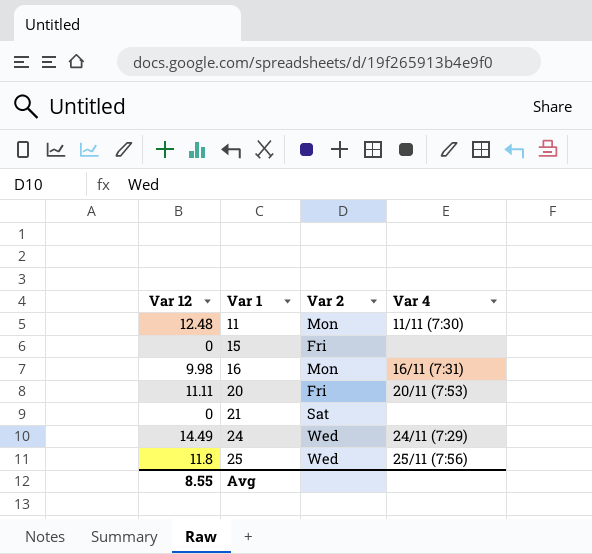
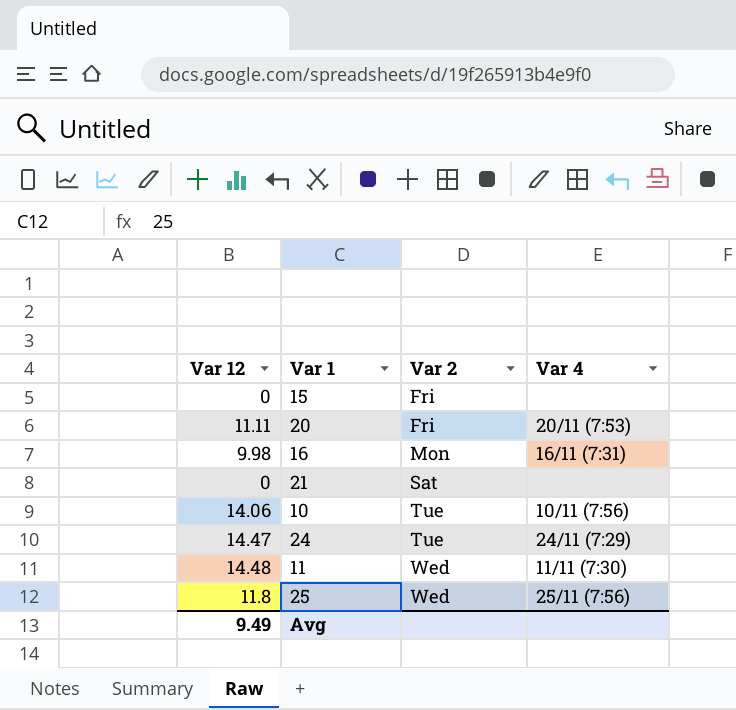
row order: Var 1 ascending -> Var 2 ascending
row 10: none -> 14.06 | Tue | 10/11 (7:56)
24 | Var 12: 14.49 -> 14.47
24 | Var 2: Wed -> Tue
11 | Var 12: 12.48 -> 14.48
11 | Var 2: Mon -> Wed
Avg | Var 12: 8.55 -> 9.49

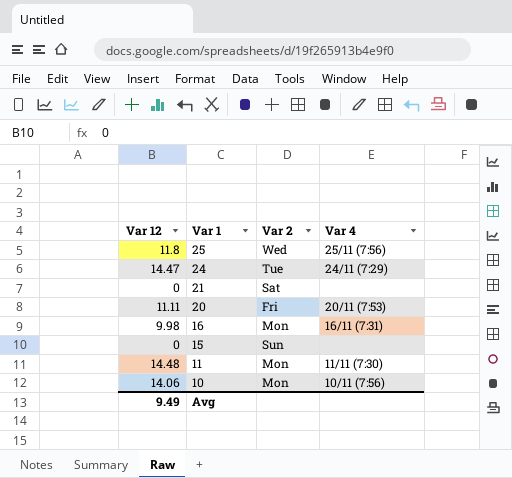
row order: Var 2 ascending -> Var 1 descending
15 | Var 2: Fri -> Sun
11 | Var 2: Wed -> Mon
10 | Var 2: Tue -> Mon

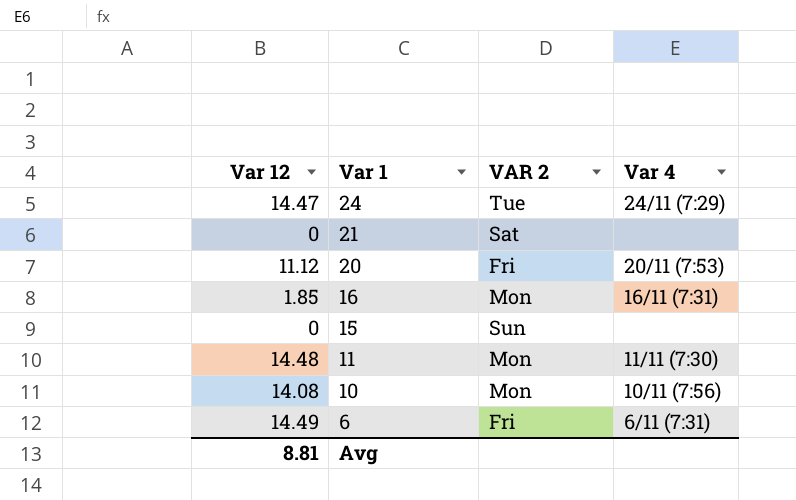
column name: Var 2 -> VAR 2
row 25: 11.8 | Wed | 25/11 (7:56) -> none
20 | Var 12: 11.11 -> 11.12
16 | Var 12: 9.98 -> 1.85
10 | Var 12: 14.06 -> 14.08
row 6: none -> 14.49 | Fri | 6/11 (7:31)
Avg | Var 12: 9.49 -> 8.81

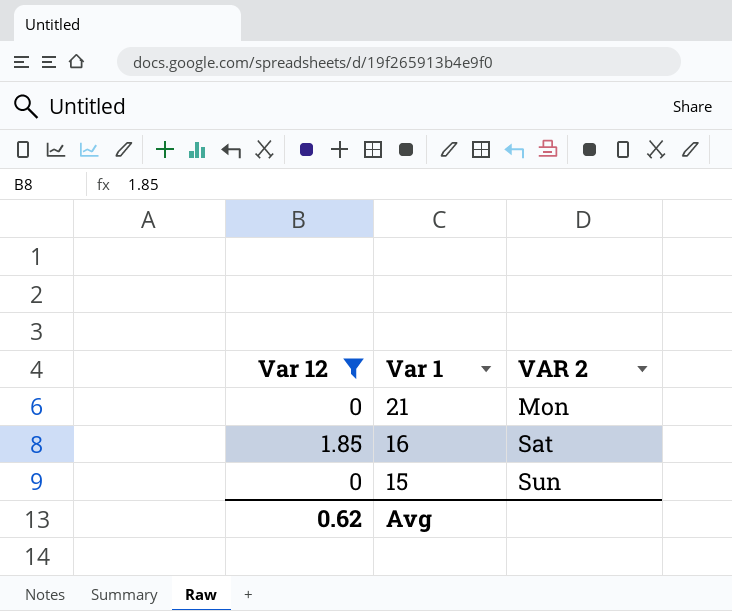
filter: none -> Var 12 <= 1.85
column Var 4 | position: 4 -> none
21 | VAR 2: Sat -> Mon
16 | VAR 2: Mon -> Sat
Avg | Var 12: 8.81 -> 0.62

